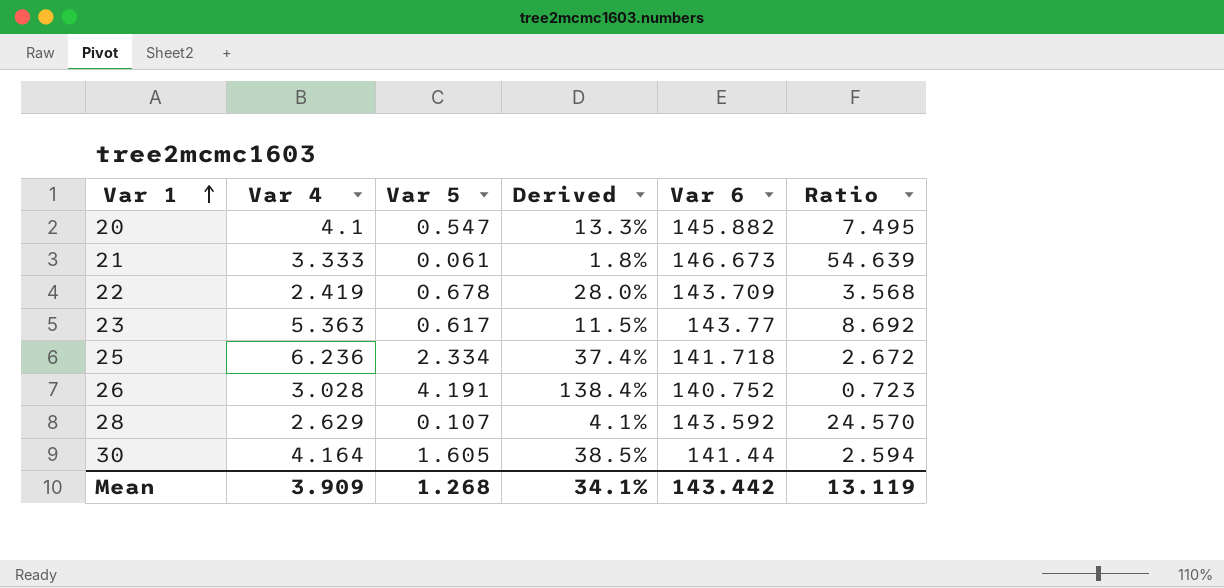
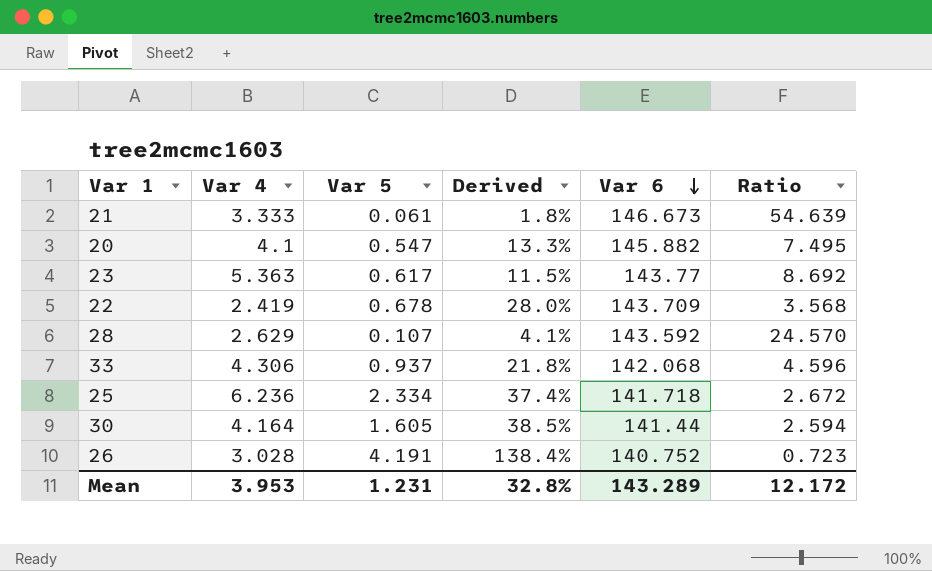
row order: Var 1 ascending -> Var 6 descending
row 33: none -> 4.306 | 0.937 | 21.8% | 142.068 | 4.596
Mean | Var 4: 3.909 -> 3.953
Mean | Var 5: 1.268 -> 1.231
Mean | Derived: 34.1% -> 32.8%
Mean | Var 6: 143.442 -> 143.289
Mean | Ratio: 13.119 -> 12.172

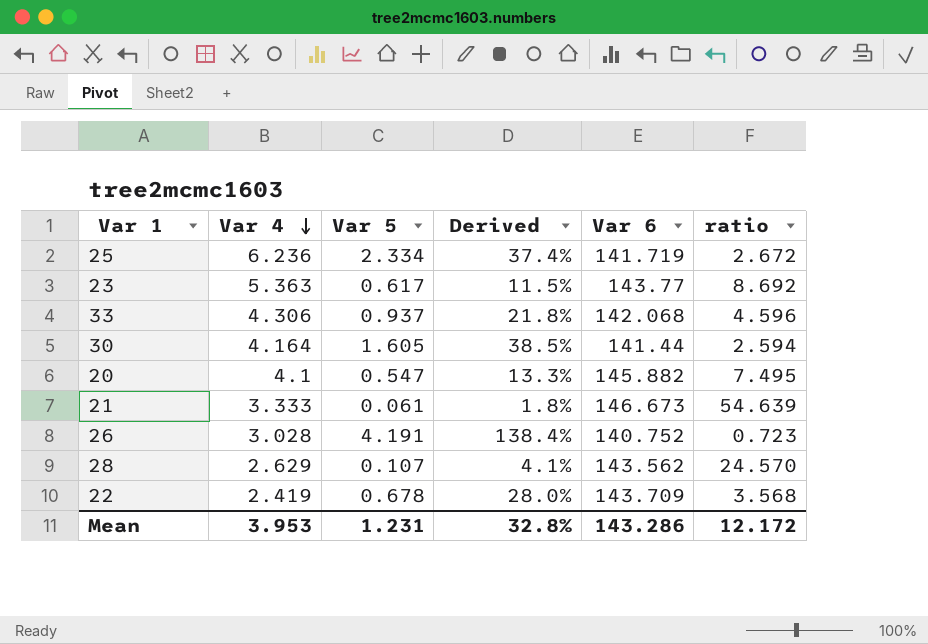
row order: Var 6 descending -> Var 4 descending
column name: Ratio -> ratio
25 | Var 6: 141.718 -> 141.719
28 | Var 6: 143.592 -> 143.562
Mean | Var 6: 143.289 -> 143.286

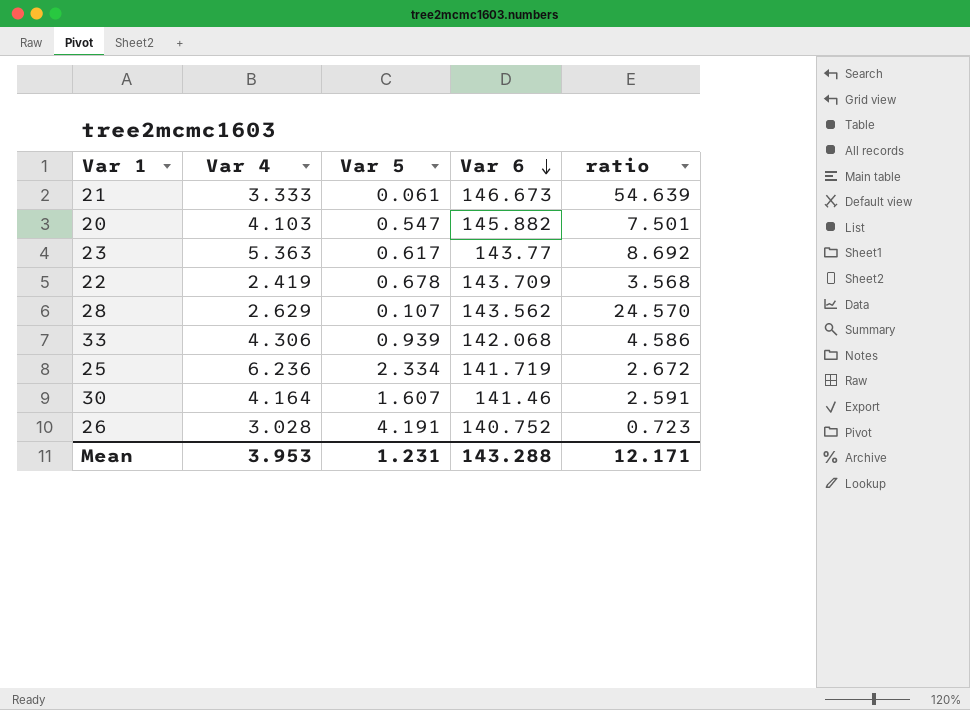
row order: Var 4 descending -> Var 6 descending
column Derived | formula: [Var 5] / [Var 4] -> none
20 | Var 4: 4.1 -> 4.103
20 | ratio: 7.495 -> 7.501
33 | Var 5: 0.937 -> 0.939
33 | ratio: 4.596 -> 4.586
30 | Var 5: 1.605 -> 1.607
30 | Var 6: 141.44 -> 141.46
30 | ratio: 2.594 -> 2.591
Mean | Var 6: 143.286 -> 143.288
Mean | ratio: 12.172 -> 12.171

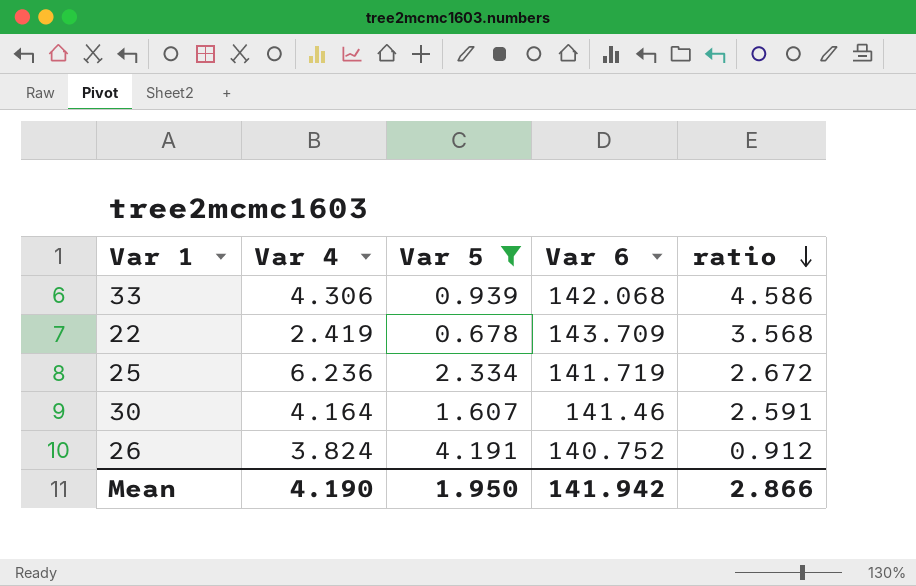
filter: none -> Var 5 >= 0.678
row order: Var 6 descending -> ratio descending
26 | Var 4: 3.028 -> 3.824
26 | ratio: 0.723 -> 0.912
Mean | Var 4: 3.953 -> 4.190
Mean | Var 5: 1.231 -> 1.950
Mean | Var 6: 143.288 -> 141.942
Mean | ratio: 12.171 -> 2.866

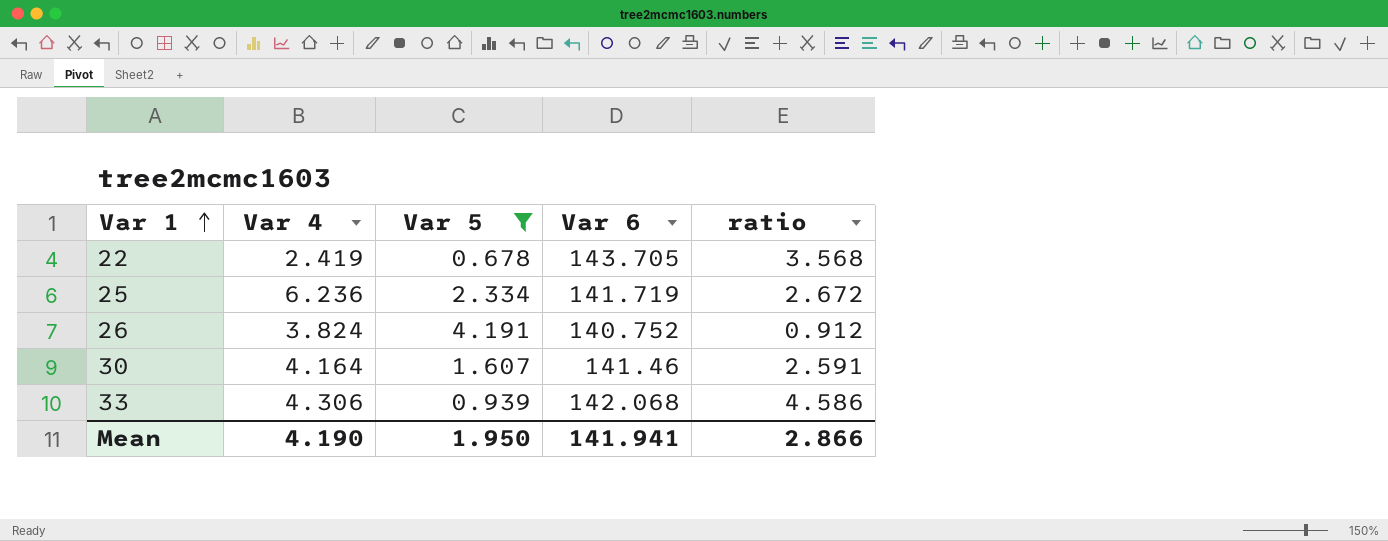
row order: ratio descending -> Var 1 ascending
22 | Var 6: 143.709 -> 143.705
Mean | Var 6: 141.942 -> 141.941

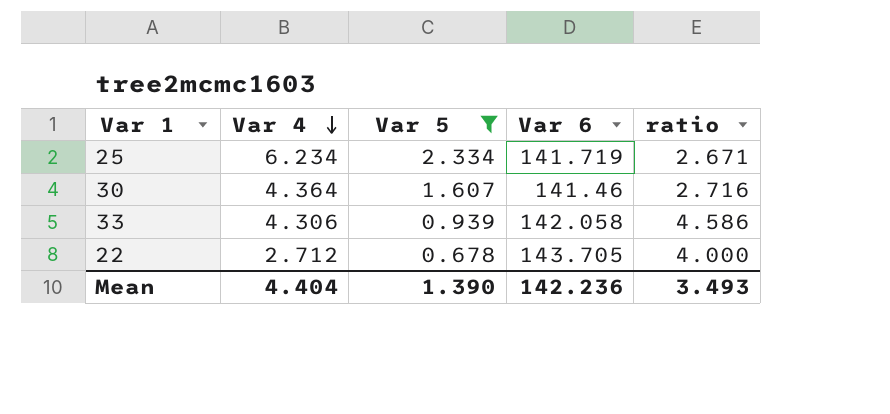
row order: Var 1 ascending -> Var 4 descending
row 26: 3.824 | 4.191 | 140.752 | 0.912 -> none
25 | Var 4: 6.236 -> 6.234
25 | ratio: 2.672 -> 2.671
30 | Var 4: 4.164 -> 4.364
30 | ratio: 2.591 -> 2.716
33 | Var 6: 142.068 -> 142.058
22 | Var 4: 2.419 -> 2.712
22 | ratio: 3.568 -> 4.000
Mean | Var 4: 4.190 -> 4.404
Mean | Var 5: 1.950 -> 1.390
Mean | Var 6: 141.941 -> 142.236
Mean | ratio: 2.866 -> 3.493

